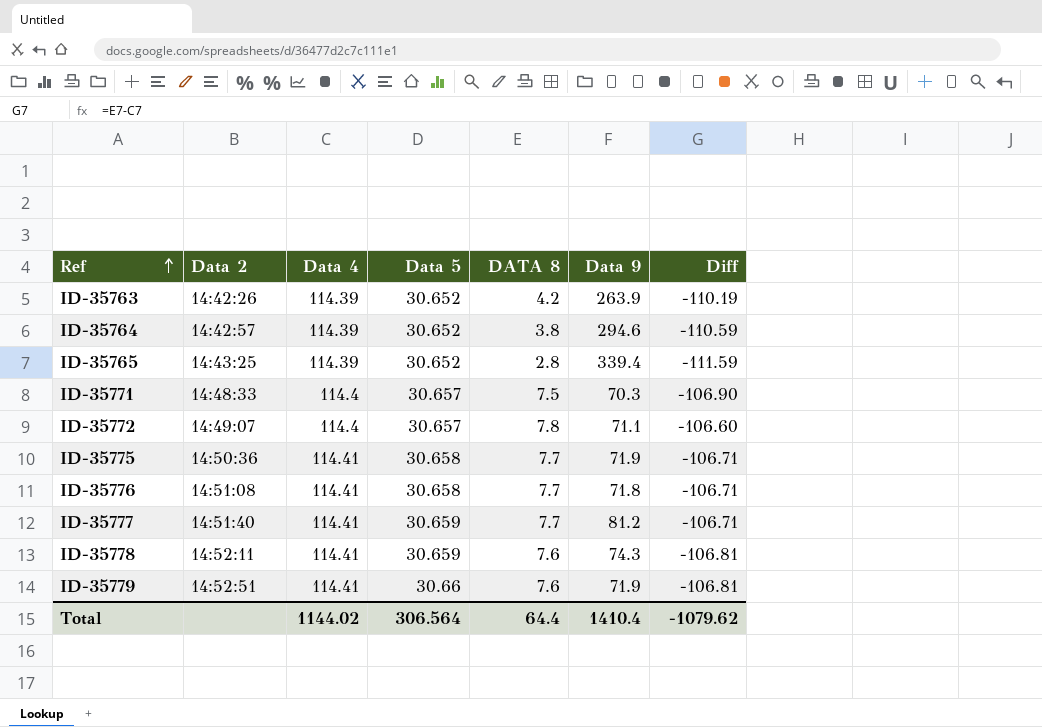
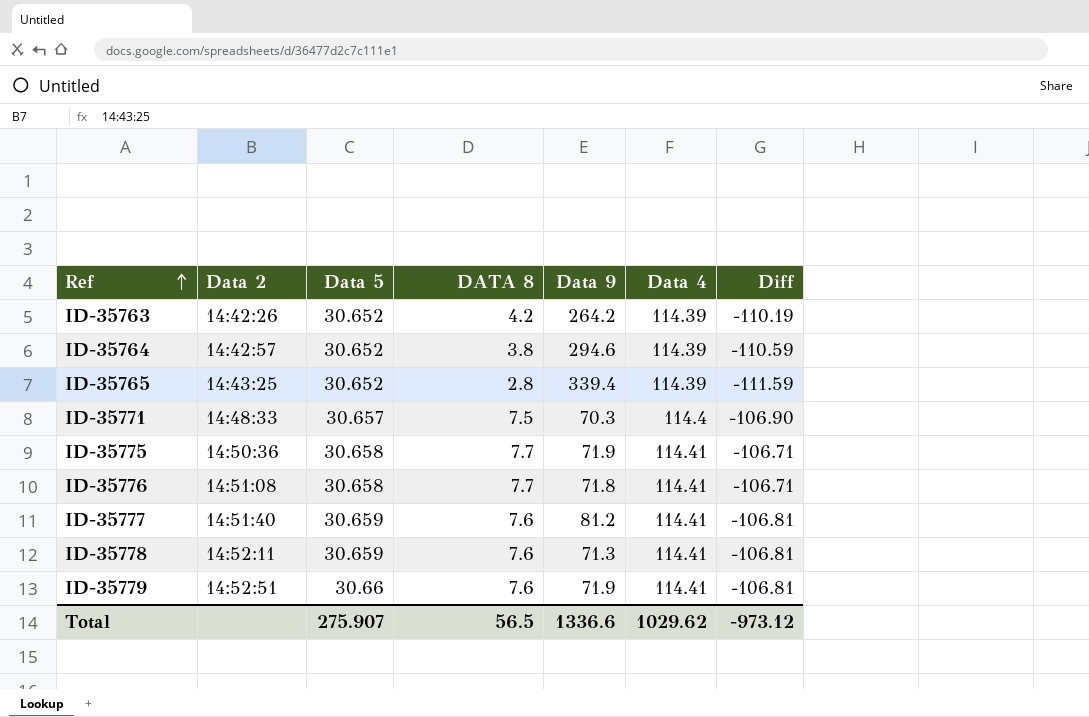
column Data 4 | position: 3 -> 6
row ID-35772: 14:49:07 | 114.4 | 30.657 | 7.8 | 71.1 | -106.60 -> none
ID-35763 | Data 9: 263.9 -> 264.2
ID-35777 | DATA 8: 7.7 -> 7.6
ID-35777 | Diff: -106.71 -> -106.81
ID-35778 | Data 9: 74.3 -> 71.3
Total | Data 5: 306.564 -> 275.907
Total | DATA 8: 64.4 -> 56.5
Total | Data 9: 1410.4 -> 1336.6
Total | Data 4: 1144.02 -> 1029.62
Total | Diff: -1079.62 -> -973.12

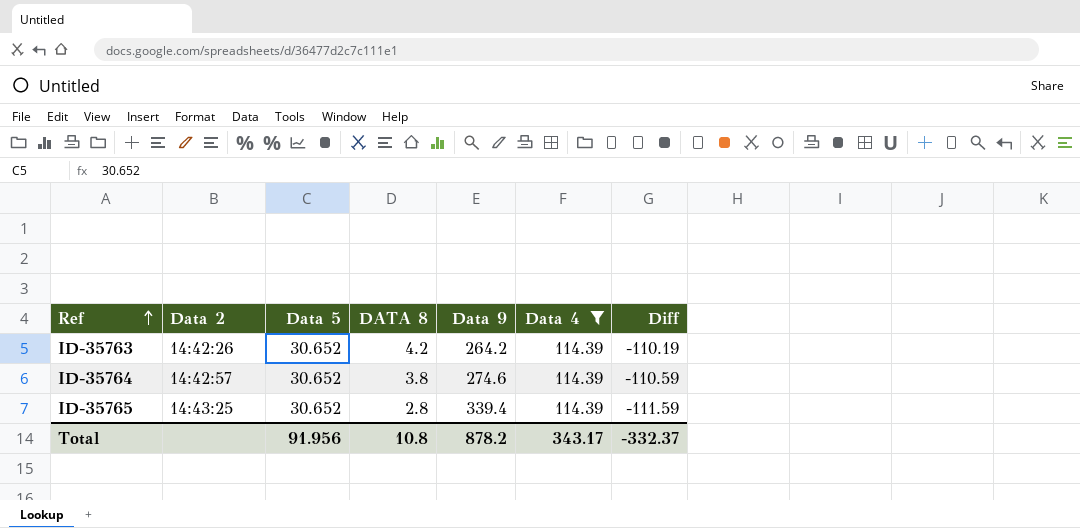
filter: none -> Data 4 = 114.39
ID-35764 | Data 9: 294.6 -> 274.6
Total | Data 5: 275.907 -> 91.956
Total | DATA 8: 56.5 -> 10.8
Total | Data 9: 1336.6 -> 878.2
Total | Data 4: 1029.62 -> 343.17
Total | Diff: -973.12 -> -332.37

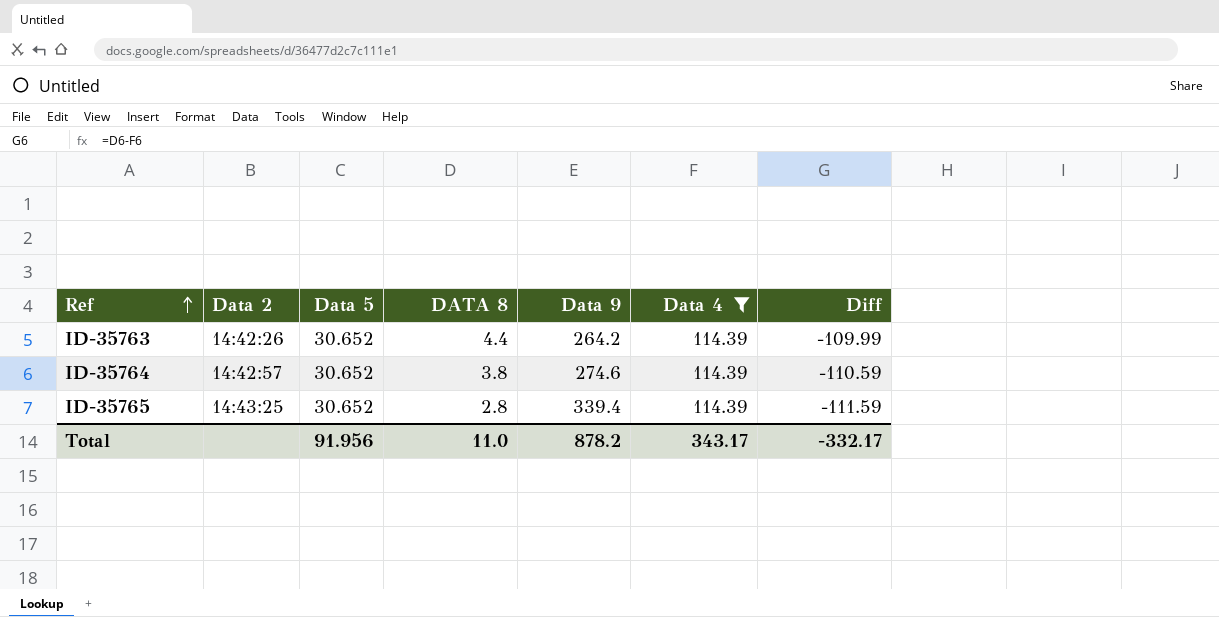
ID-35763 | DATA 8: 4.2 -> 4.4
ID-35763 | Diff: -110.19 -> -109.99
Total | DATA 8: 10.8 -> 11.0
Total | Diff: -332.37 -> -332.17

